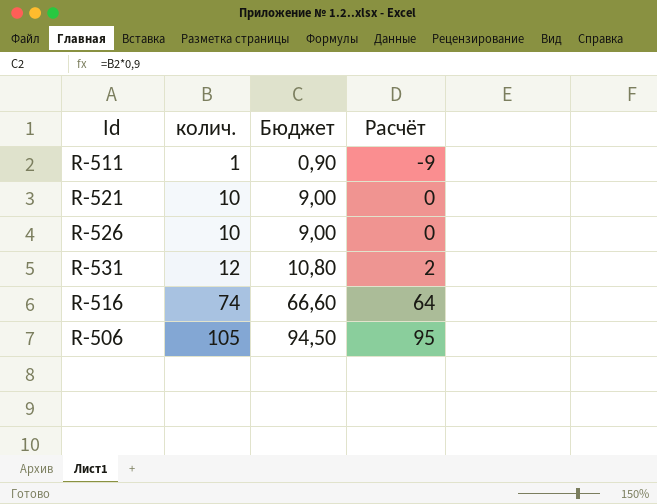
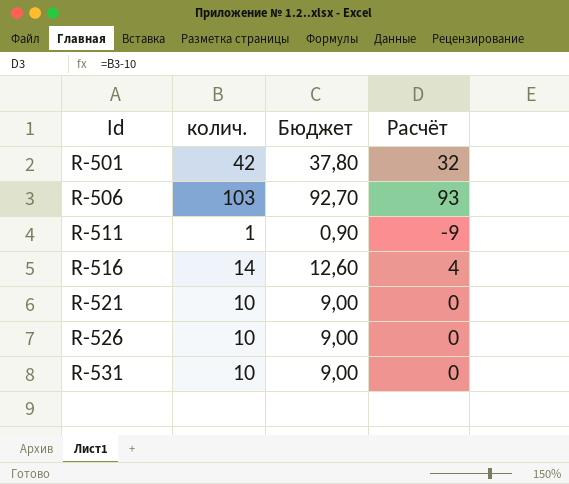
row order: колич. ascending -> Id ascending
row R-501: none -> 42 | 37,80 | 32
R-506 | колич.: 105 -> 103
R-506 | Бюджет: 94,50 -> 92,70
R-506 | Расчёт: 95 -> 93
R-516 | колич.: 74 -> 14
R-516 | Бюджет: 66,60 -> 12,60
R-516 | Расчёт: 64 -> 4
R-531 | колич.: 12 -> 10
R-531 | Бюджет: 10,80 -> 9,00
R-531 | Расчёт: 2 -> 0

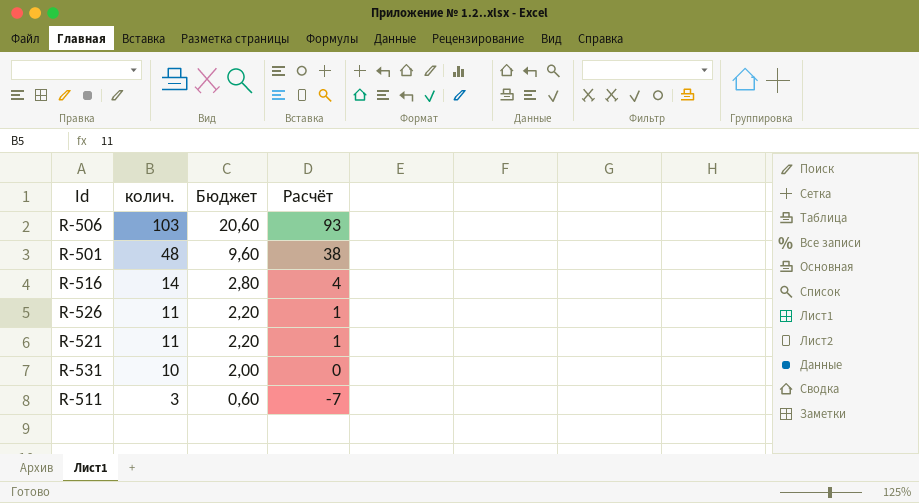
row order: Id ascending -> колич. descending
column Бюджет | formula: [колич.] * 0,9 -> [колич.] * 0,2
R-501 | колич.: 42 -> 48
R-501 | Расчёт: 32 -> 38
R-526 | колич.: 10 -> 11
R-526 | Расчёт: 0 -> 1
R-521 | колич.: 10 -> 11
R-521 | Расчёт: 0 -> 1
R-511 | колич.: 1 -> 3
R-511 | Расчёт: -9 -> -7

